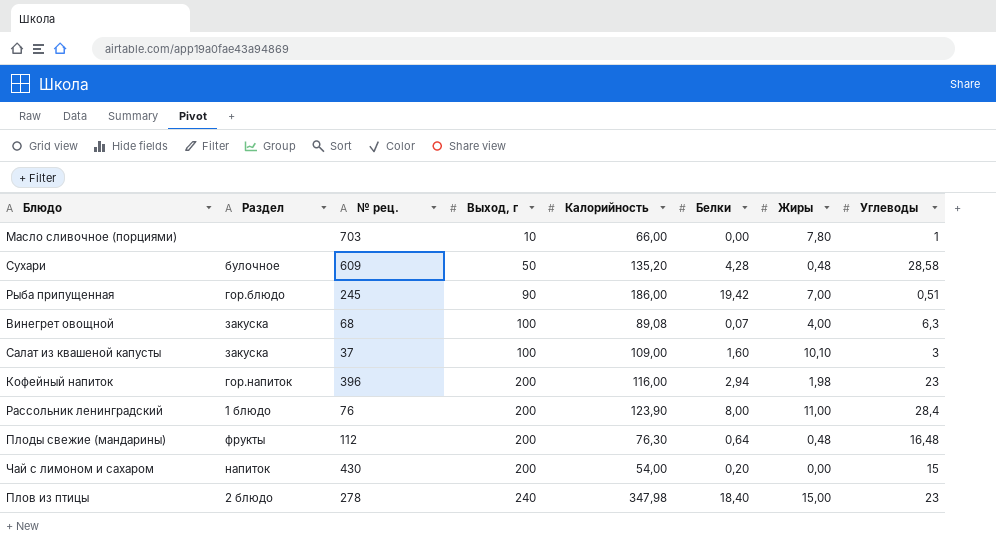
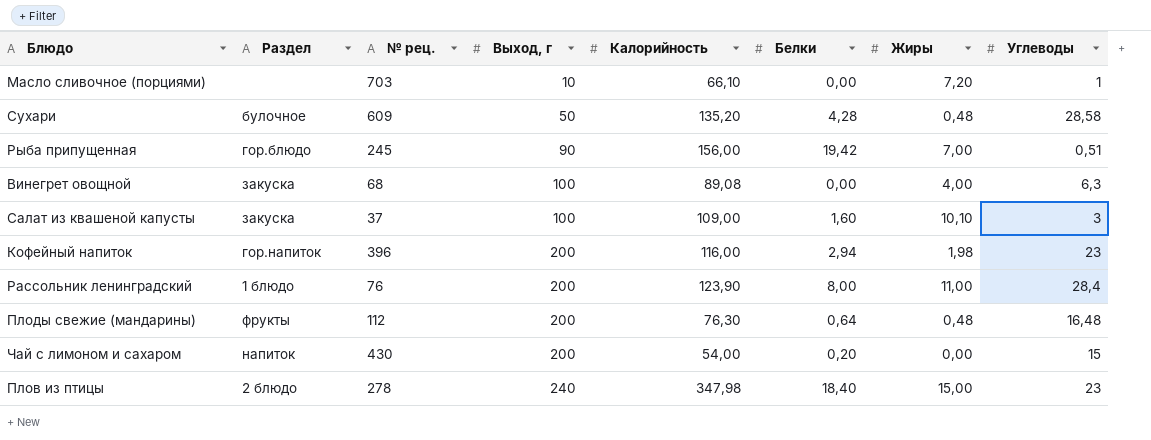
Масло сливочное (порциями) | Калорийность: 66,00 -> 66,10
Масло сливочное (порциями) | Жиры: 7,80 -> 7,20
Рыба припущенная | Калорийность: 186,00 -> 156,00
Винегрет овощной | Белки: 0,07 -> 0,00

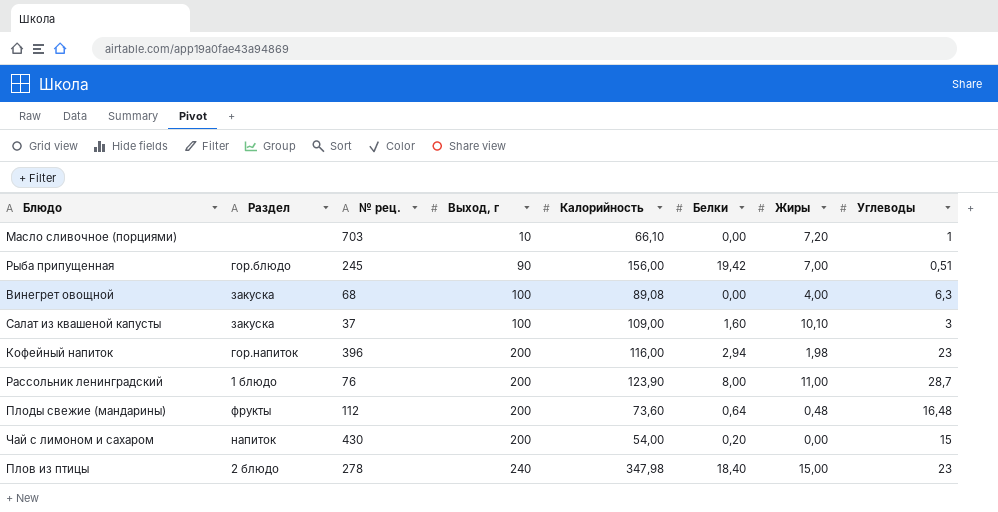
row Сухари: булочное | 609 | 50 | 135,20 | 4,28 | 0,48 | 28,58 -> none
Рассольник ленинградский | Углеводы: 28,4 -> 28,7
Плоды свежие (мандарины) | Калорийность: 76,30 -> 73,60

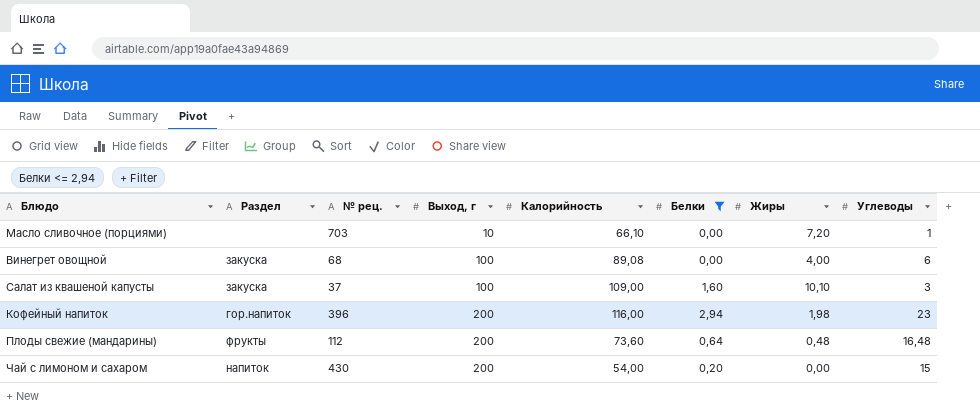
filter: none -> Белки <= 2,94
Винегрет овощной | Углеводы: 6,3 -> 6

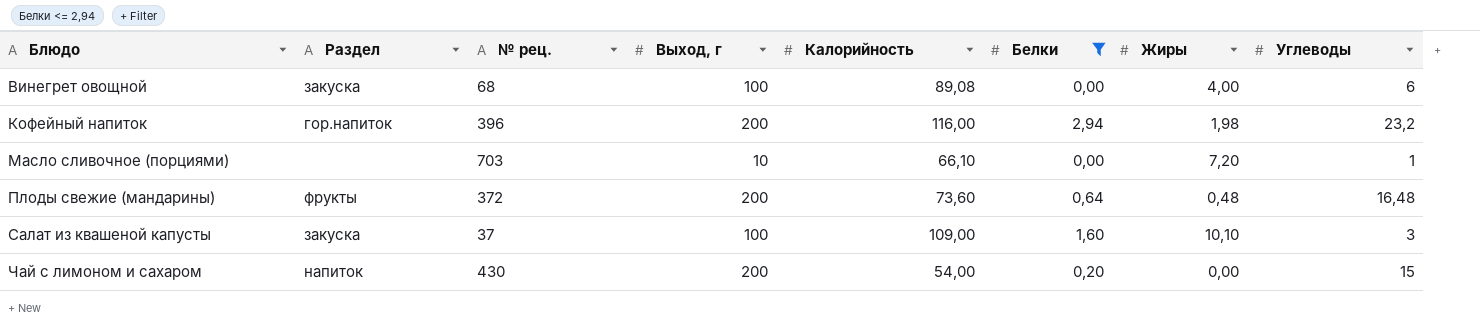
row order: Выход, г ascending -> Блюдо ascending
Кофейный напиток | Углеводы: 23 -> 23,2
Плоды свежие (мандарины) | № рец.: 112 -> 372

